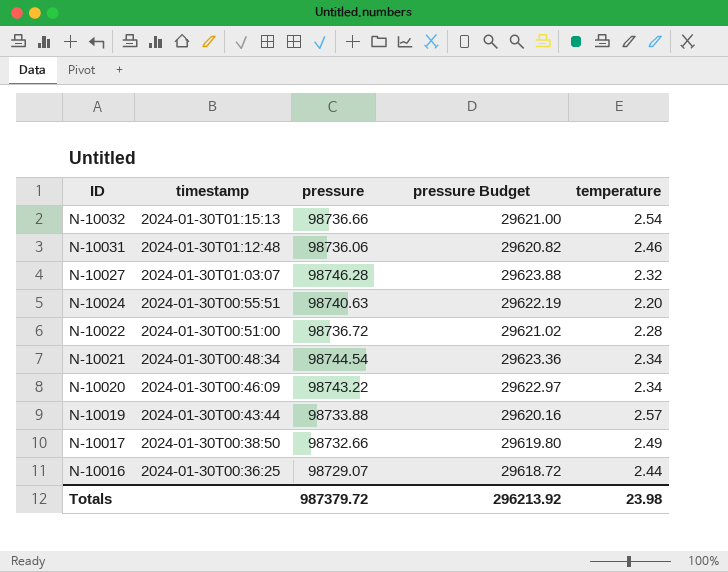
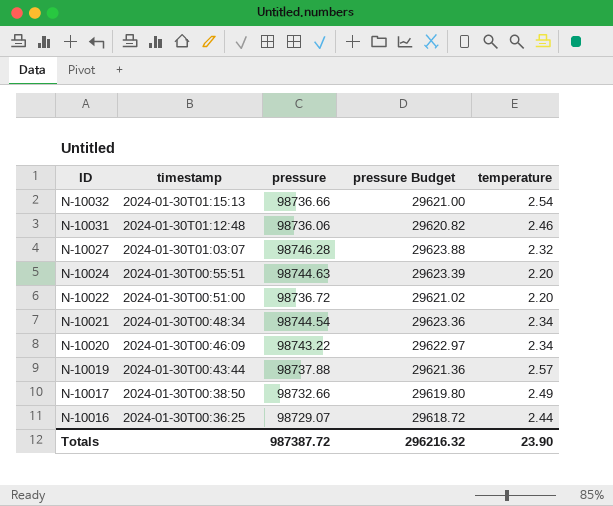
N-10024 | pressure: 98740.63 -> 98744.63
N-10024 | pressure Budget: 29622.19 -> 29623.39
N-10022 | temperature: 2.28 -> 2.20
N-10019 | pressure: 98733.88 -> 98737.88
N-10019 | pressure Budget: 29620.16 -> 29621.36
Totals | pressure: 987379.72 -> 987387.72
Totals | pressure Budget: 296213.92 -> 296216.32
Totals | temperature: 23.98 -> 23.90

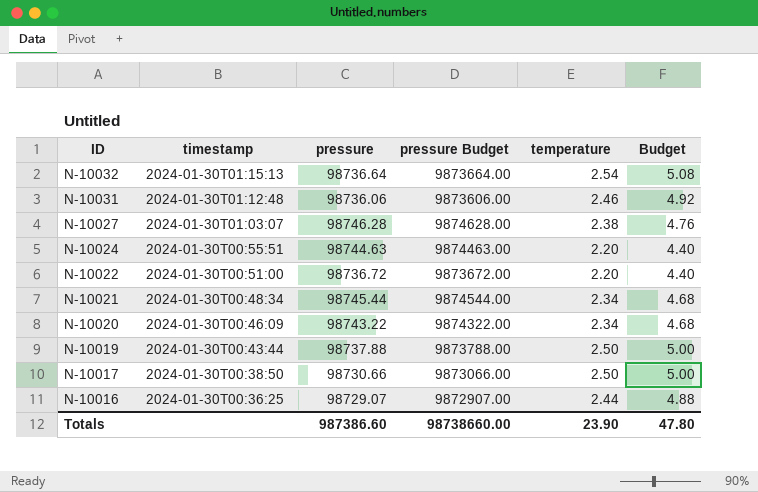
column pressure Budget | formula: [pressure] * 0.3 -> [pressure] * 100
column Budget | formula: none -> [temperature] * 2
N-10032 | pressure: 98736.66 -> 98736.64
N-10027 | temperature: 2.32 -> 2.38
N-10021 | pressure: 98744.54 -> 98745.44
N-10019 | temperature: 2.57 -> 2.50
N-10017 | pressure: 98732.66 -> 98730.66
N-10017 | temperature: 2.49 -> 2.50
Totals | pressure: 987387.72 -> 987386.60
Totals | pressure Budget: 296216.32 -> 98738660.00

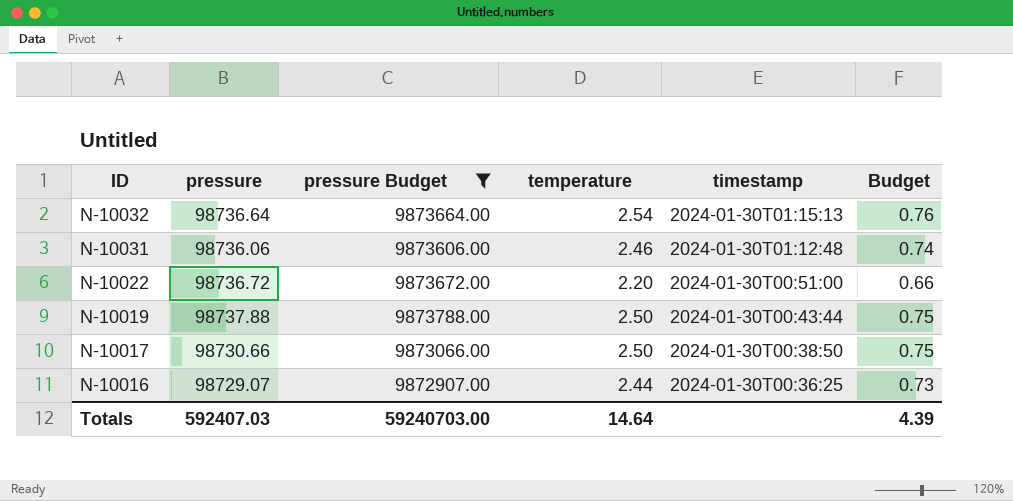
filter: none -> pressure Budget <= 9873788.00
column timestamp | position: 2 -> 5
column Budget | formula: [temperature] * 2 -> [temperature] * 0.3
Totals | pressure: 987386.60 -> 592407.03
Totals | pressure Budget: 98738660.00 -> 59240703.00
Totals | temperature: 23.90 -> 14.64
Totals | Budget: 47.80 -> 4.39

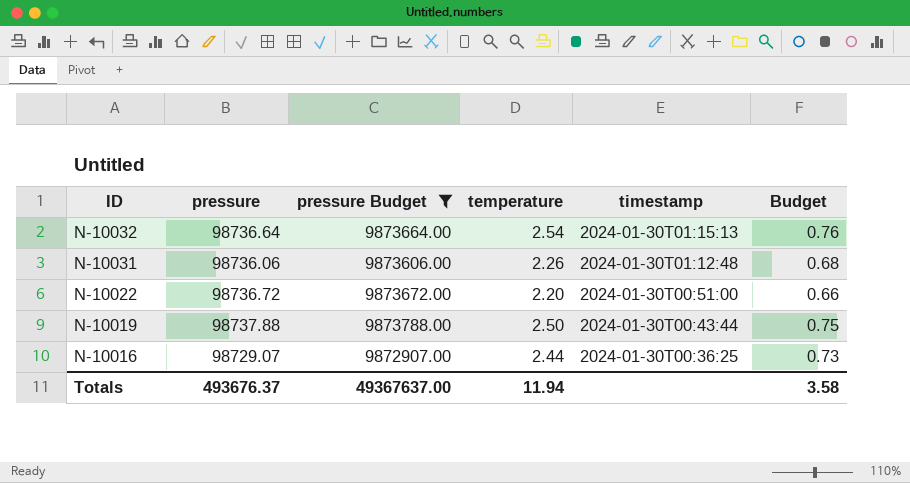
row N-10017: 98730.66 | 9873066.00 | 2.50 | 2024-01-30T00:38:50 | 0.75 -> none
N-10031 | temperature: 2.46 -> 2.26
N-10031 | Budget: 0.74 -> 0.68
Totals | pressure: 592407.03 -> 493676.37
Totals | pressure Budget: 59240703.00 -> 49367637.00
Totals | temperature: 14.64 -> 11.94
Totals | Budget: 4.39 -> 3.58

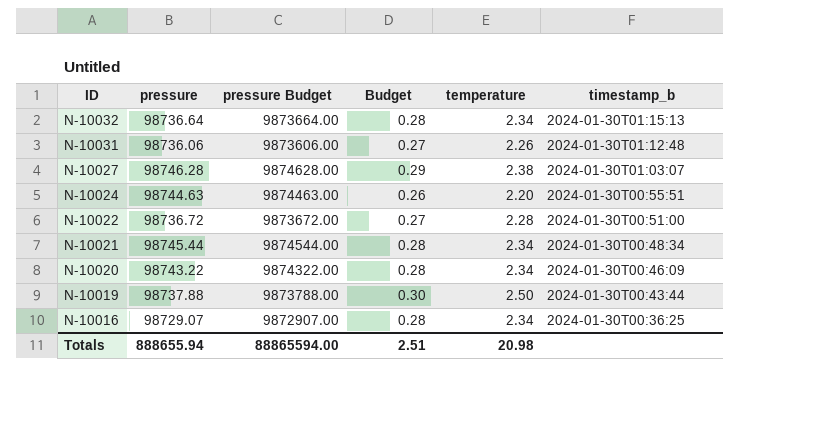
filter: pressure Budget <= 9873788.00 -> none
column Budget | formula: [temperature] * 0.3 -> [temperature] * 0.12
column Budget | position: 6 -> 4
column name: timestamp -> timestamp_b
N-10032 | temperature: 2.54 -> 2.34
N-10022 | temperature: 2.20 -> 2.28
N-10016 | temperature: 2.44 -> 2.34
Totals | pressure: 493676.37 -> 888655.94
Totals | pressure Budget: 49367637.00 -> 88865594.00
Totals | Budget: 3.58 -> 2.51
Totals | temperature: 11.94 -> 20.98

